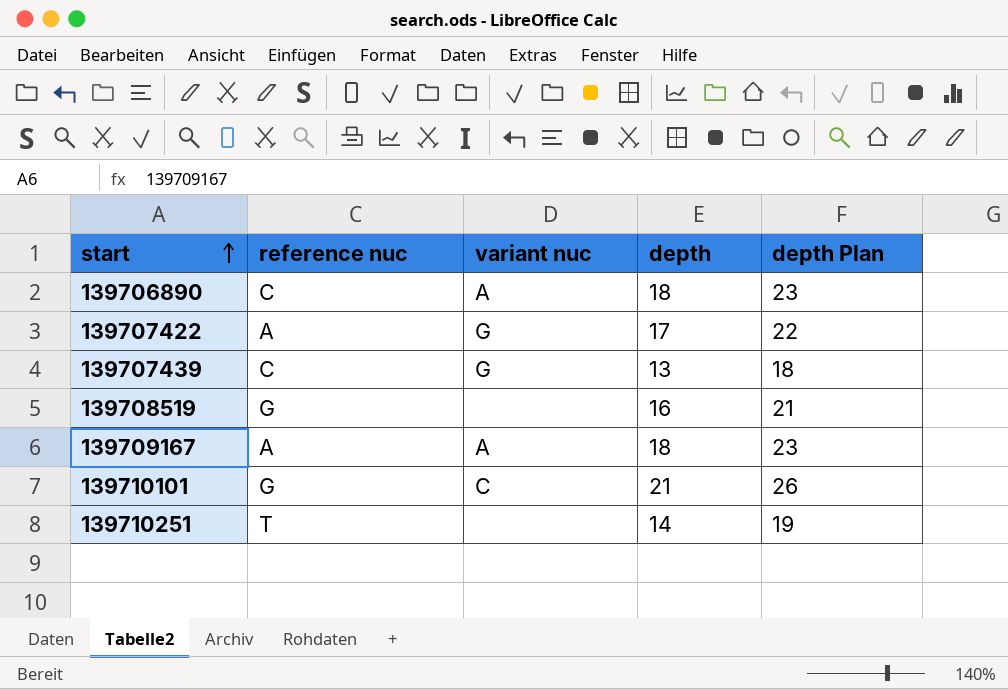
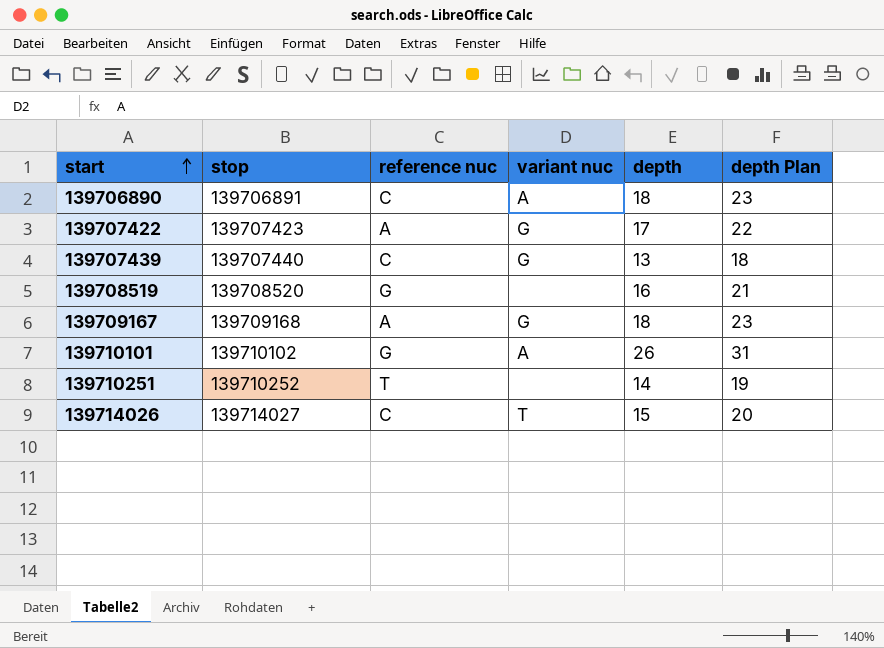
column stop | position: none -> 2
139709167 | variant nuc: A -> G
139710101 | variant nuc: C -> A
139710101 | depth: 21 -> 26
139710101 | depth Plan: 26 -> 31
row 139714026: none -> 139714027 | C | T | 15 | 20

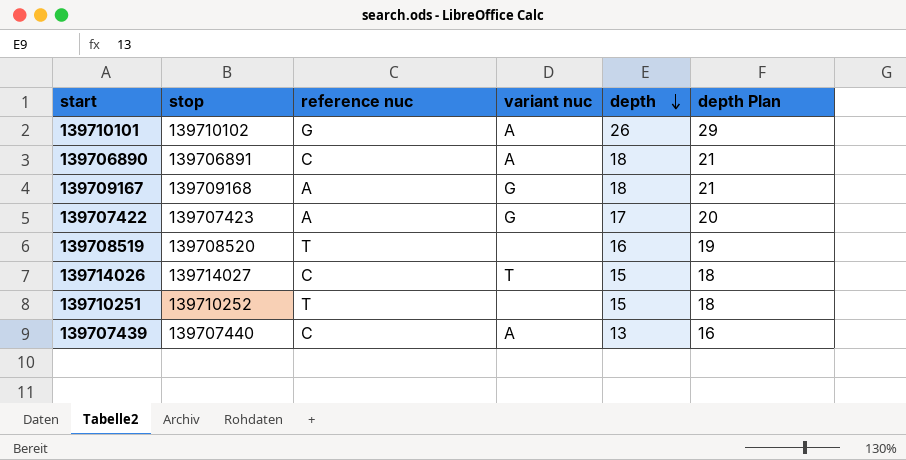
row order: start ascending -> depth descending
column depth Plan | formula: [depth] + 5 -> [depth] + 3
139708519 | reference nuc: G -> T
139710251 | depth: 14 -> 15
139707439 | variant nuc: G -> A

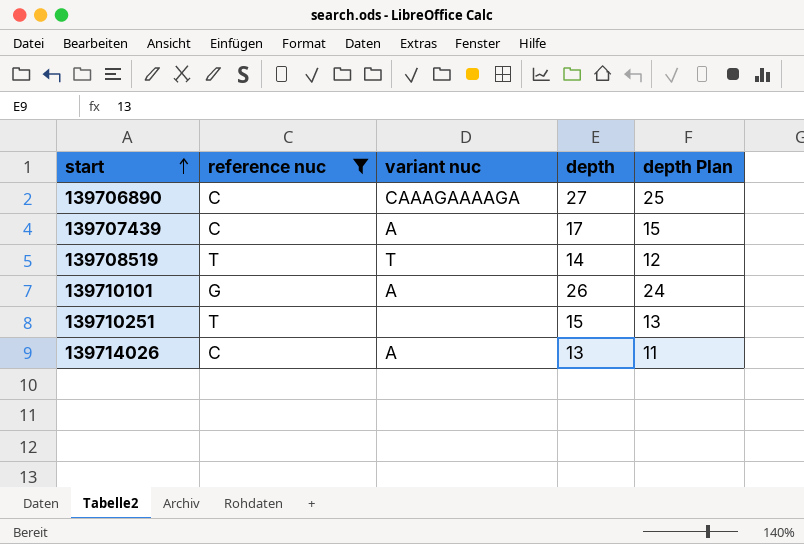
filter: none -> reference nuc != A
row order: depth descending -> start ascending
column stop | position: 2 -> none
column depth Plan | formula: [depth] + 3 -> [depth] - 2
139706890 | variant nuc: A -> CAAAGAAAAGA
139706890 | depth: 18 -> 27
139707439 | depth: 13 -> 17
139708519 | variant nuc: none -> T
139708519 | depth: 16 -> 14
139714026 | variant nuc: T -> A
139714026 | depth: 15 -> 13

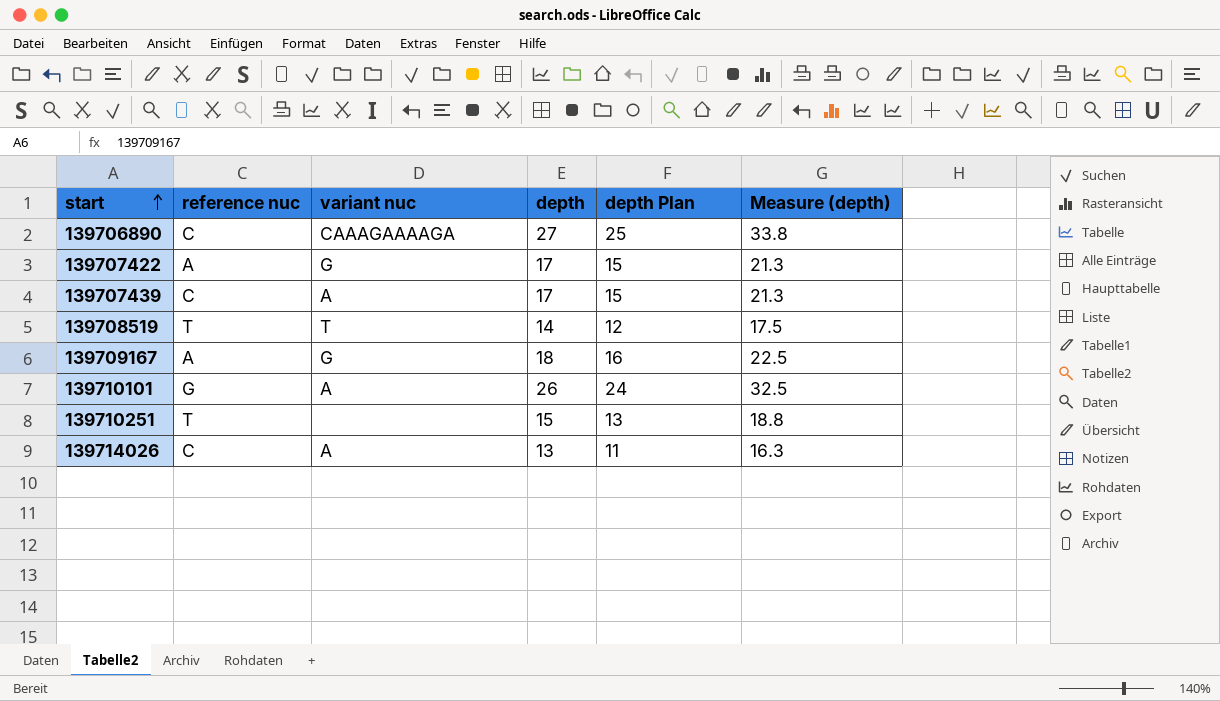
filter: reference nuc != A -> none
column Measure (depth) | formula: none -> [depth] * 1.25

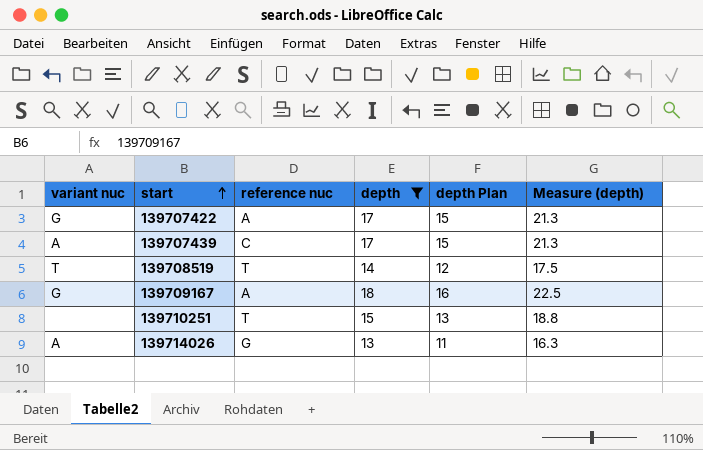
filter: none -> depth <= 18
column variant nuc | position: 3 -> 1
139714026 | reference nuc: C -> G

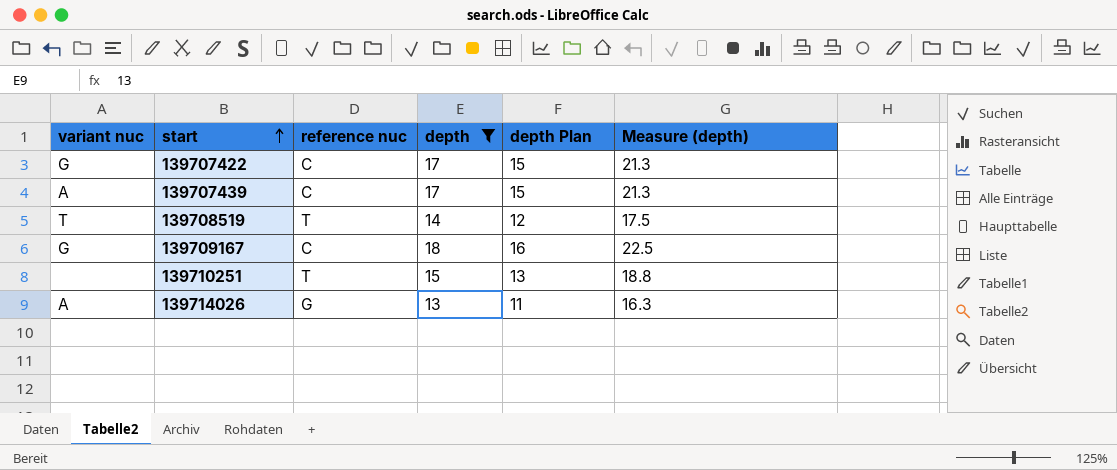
139707422 | reference nuc: A -> C
139709167 | reference nuc: A -> C

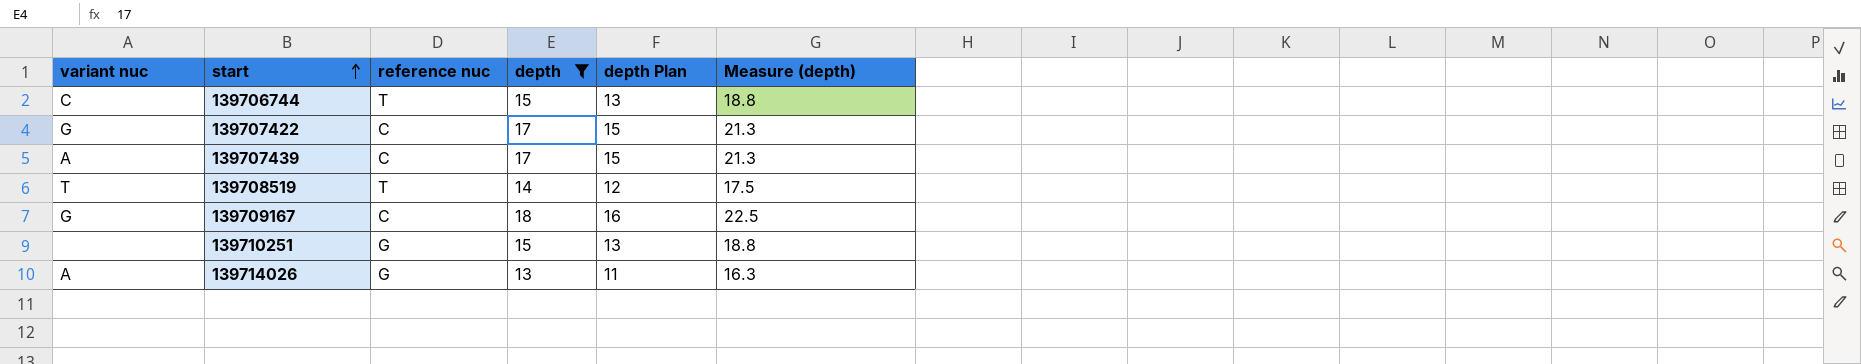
row 139706744: none -> C | T | 15 | 13 | 18.8
139710251 | reference nuc: T -> G

